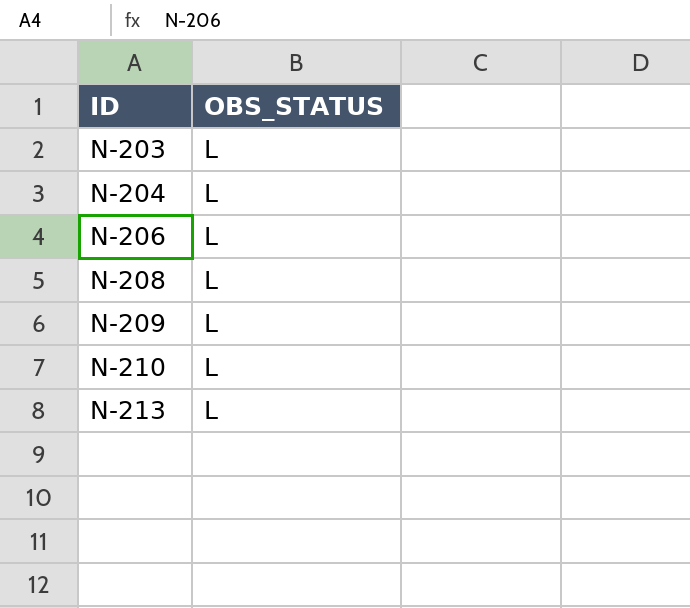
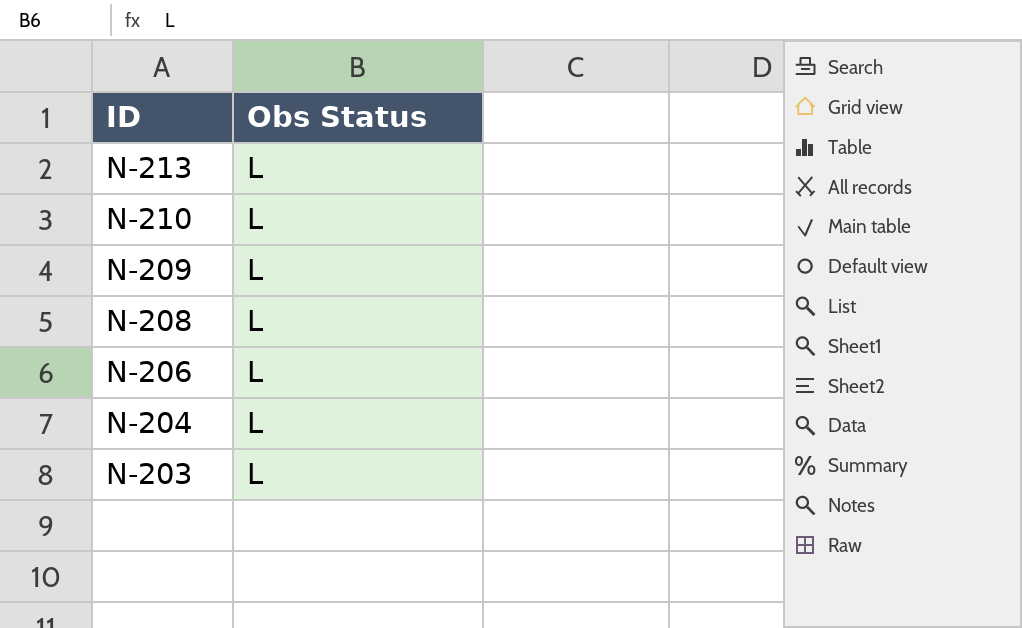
row order: ID ascending -> ID descending
column name: OBS_STATUS -> Obs Status

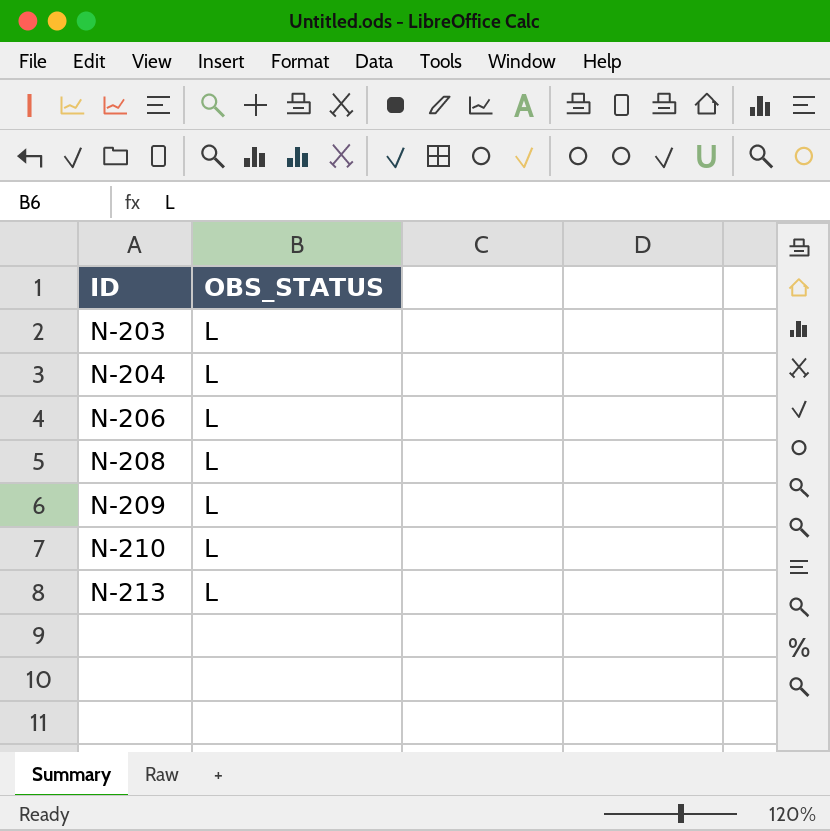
row order: ID descending -> ID ascending
column name: Obs Status -> OBS_STATUS

